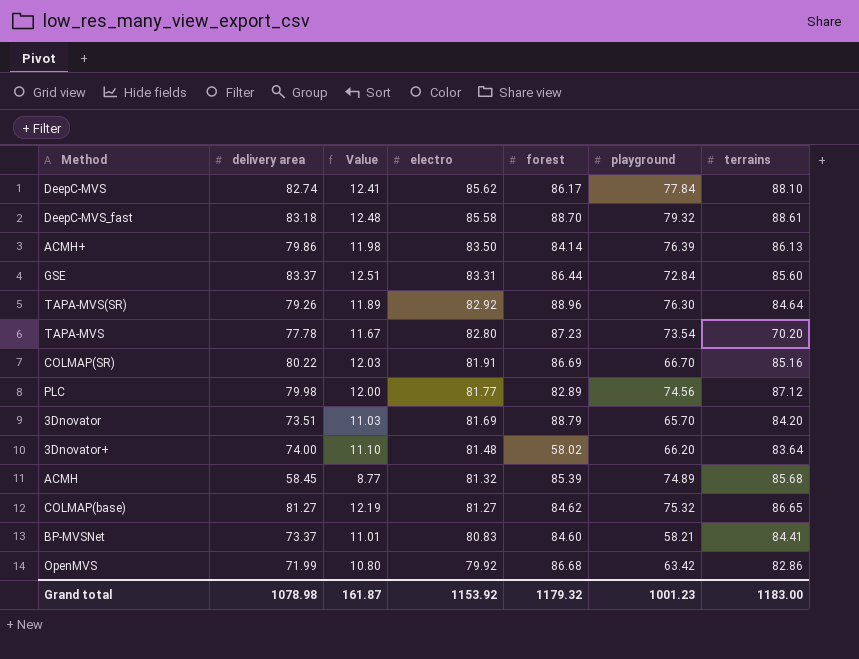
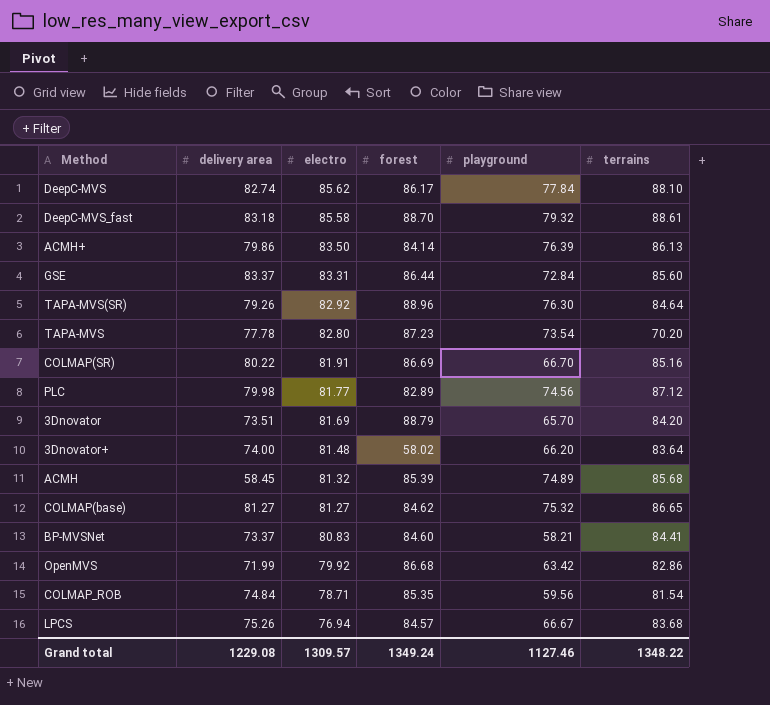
column Value | formula: [delivery area] * 0.15 -> none
row COLMAP_ROB: none -> 74.84 | 78.71 | 85.35 | 59.56 | 81.54
row LPCS: none -> 75.26 | 76.94 | 84.57 | 66.67 | 83.68
Grand total | delivery area: 1078.98 -> 1229.08
Grand total | electro: 1153.92 -> 1309.57
Grand total | forest: 1179.32 -> 1349.24
Grand total | playground: 1001.23 -> 1127.46
Grand total | terrains: 1183.00 -> 1348.22

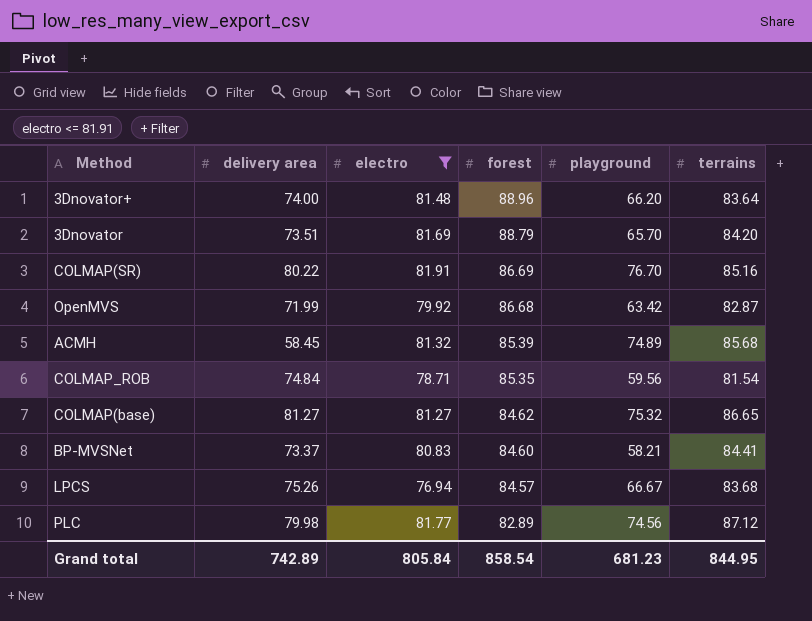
filter: none -> electro <= 81.91
row order: electro descending -> forest descending
3Dnovator+ | forest: 58.02 -> 88.96
COLMAP(SR) | playground: 66.70 -> 76.70
OpenMVS | terrains: 82.86 -> 82.87
Grand total | delivery area: 1229.08 -> 742.89
Grand total | electro: 1309.57 -> 805.84
Grand total | forest: 1349.24 -> 858.54
Grand total | playground: 1127.46 -> 681.23
Grand total | terrains: 1348.22 -> 844.95

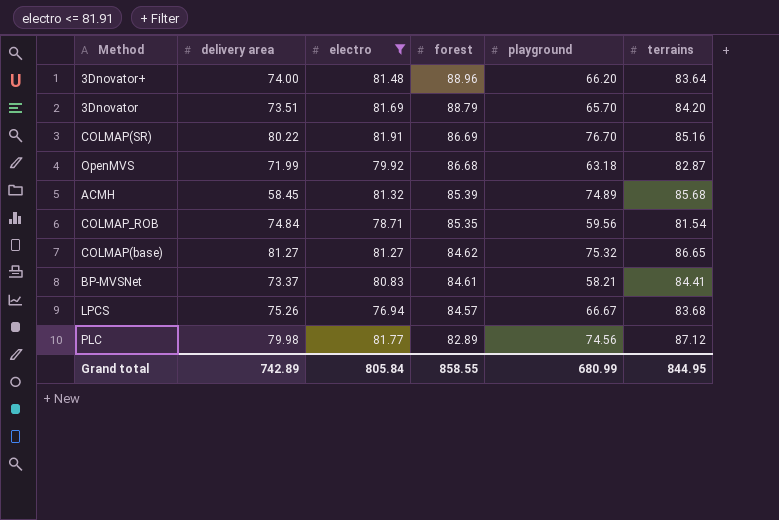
OpenMVS | playground: 63.42 -> 63.18
BP-MVSNet | forest: 84.60 -> 84.61
Grand total | forest: 858.54 -> 858.55
Grand total | playground: 681.23 -> 680.99

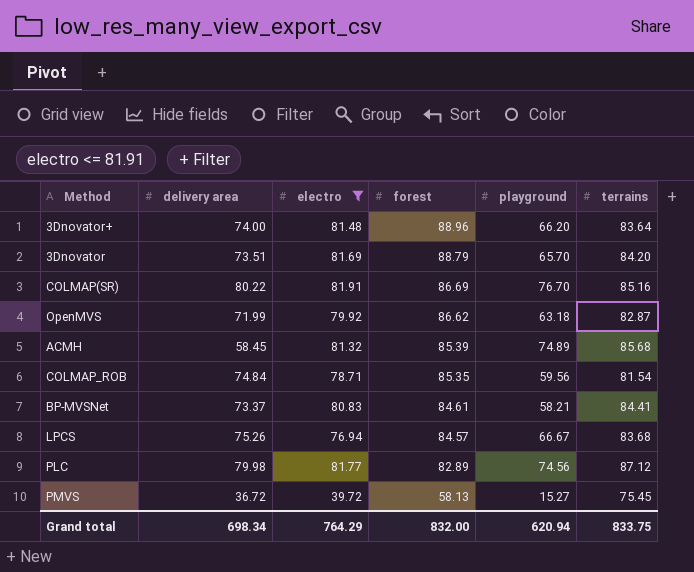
row COLMAP(base): 81.27 | 81.27 | 84.62 | 75.32 | 86.65 -> none
OpenMVS | forest: 86.68 -> 86.62
row PMVS: none -> 36.72 | 39.72 | 58.13 | 15.27 | 75.45
Grand total | delivery area: 742.89 -> 698.34
Grand total | electro: 805.84 -> 764.29
Grand total | forest: 858.55 -> 832.00
Grand total | playground: 680.99 -> 620.94
Grand total | terrains: 844.95 -> 833.75

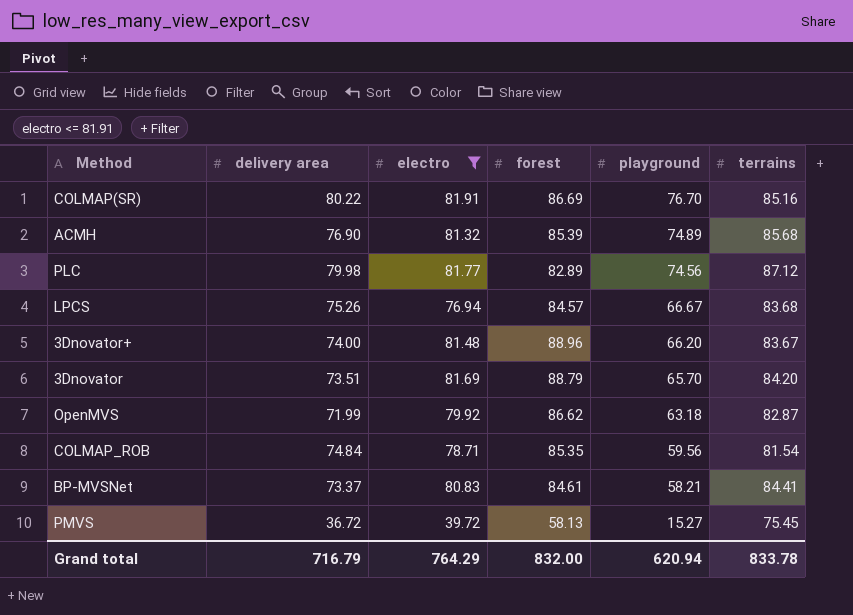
row order: forest descending -> playground descending
ACMH | delivery area: 58.45 -> 76.90
3Dnovator+ | terrains: 83.64 -> 83.67
Grand total | delivery area: 698.34 -> 716.79
Grand total | terrains: 833.75 -> 833.78

